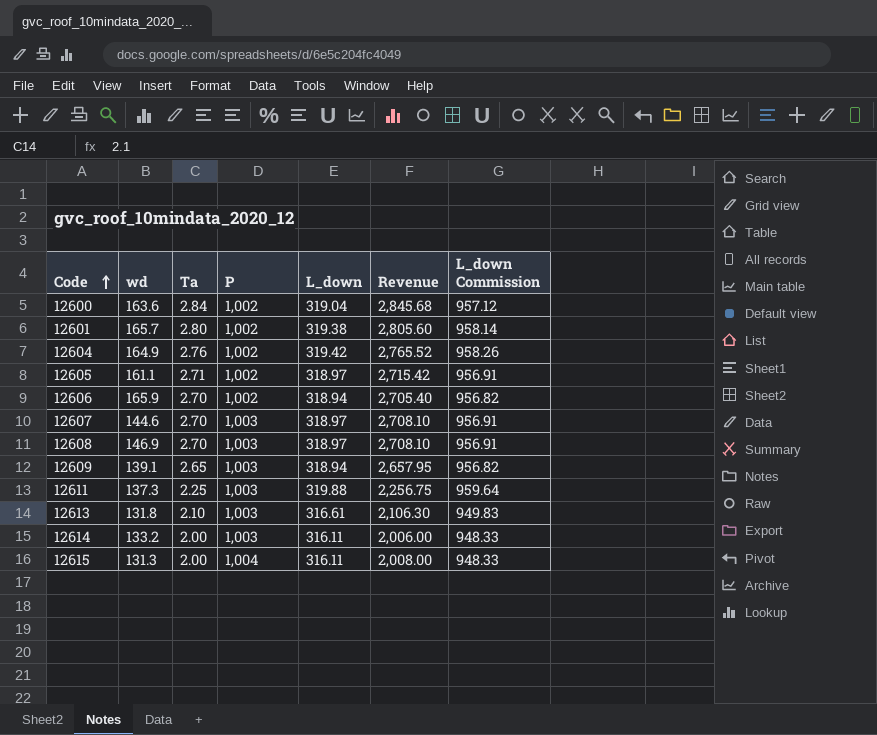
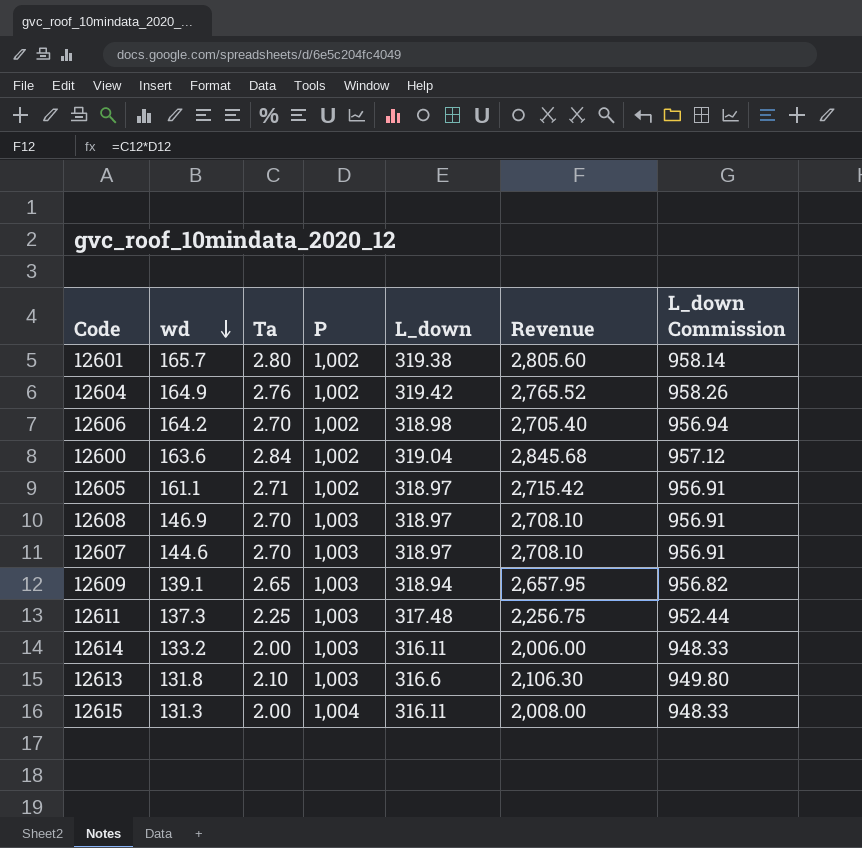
row order: Code ascending -> wd descending
12606 | wd: 165.9 -> 164.2
12606 | L_down: 318.94 -> 318.98
12606 | L_down Commission: 956.82 -> 956.94
12611 | L_down: 319.88 -> 317.48
12611 | L_down Commission: 959.64 -> 952.44
12613 | L_down: 316.61 -> 316.6
12613 | L_down Commission: 949.83 -> 949.80

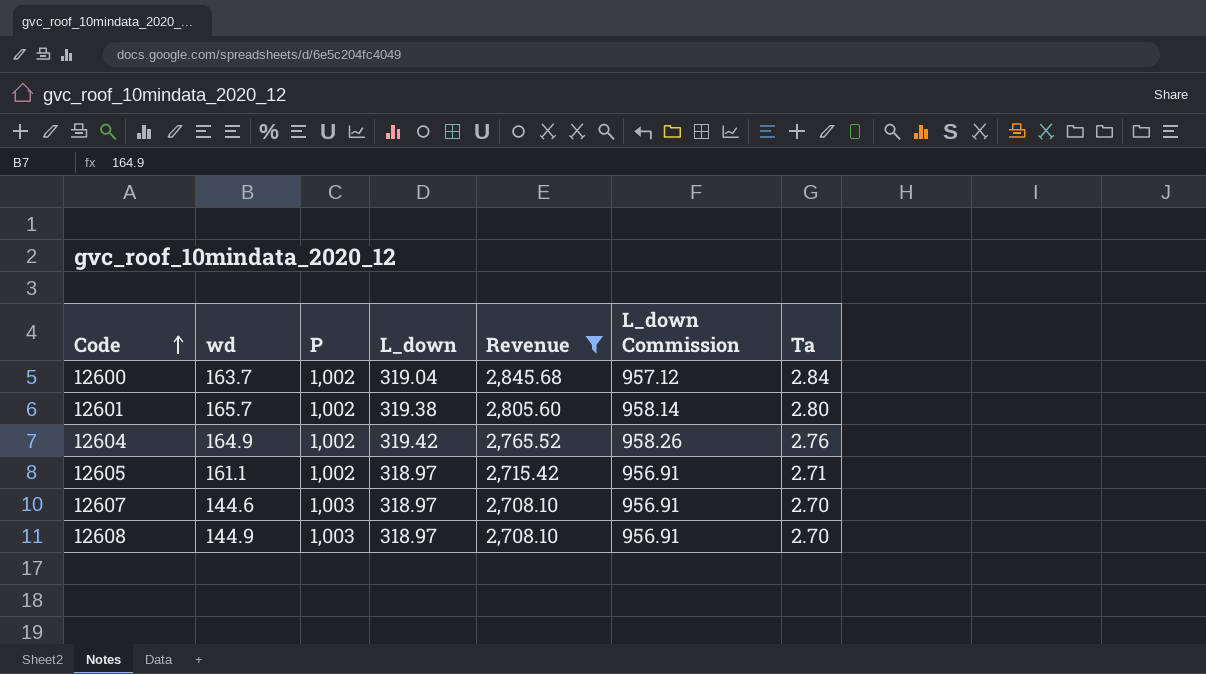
filter: none -> Revenue >= 2,708.10
row order: wd descending -> Code ascending
column Ta | position: 3 -> 7
12600 | wd: 163.6 -> 163.7
12608 | wd: 146.9 -> 144.9

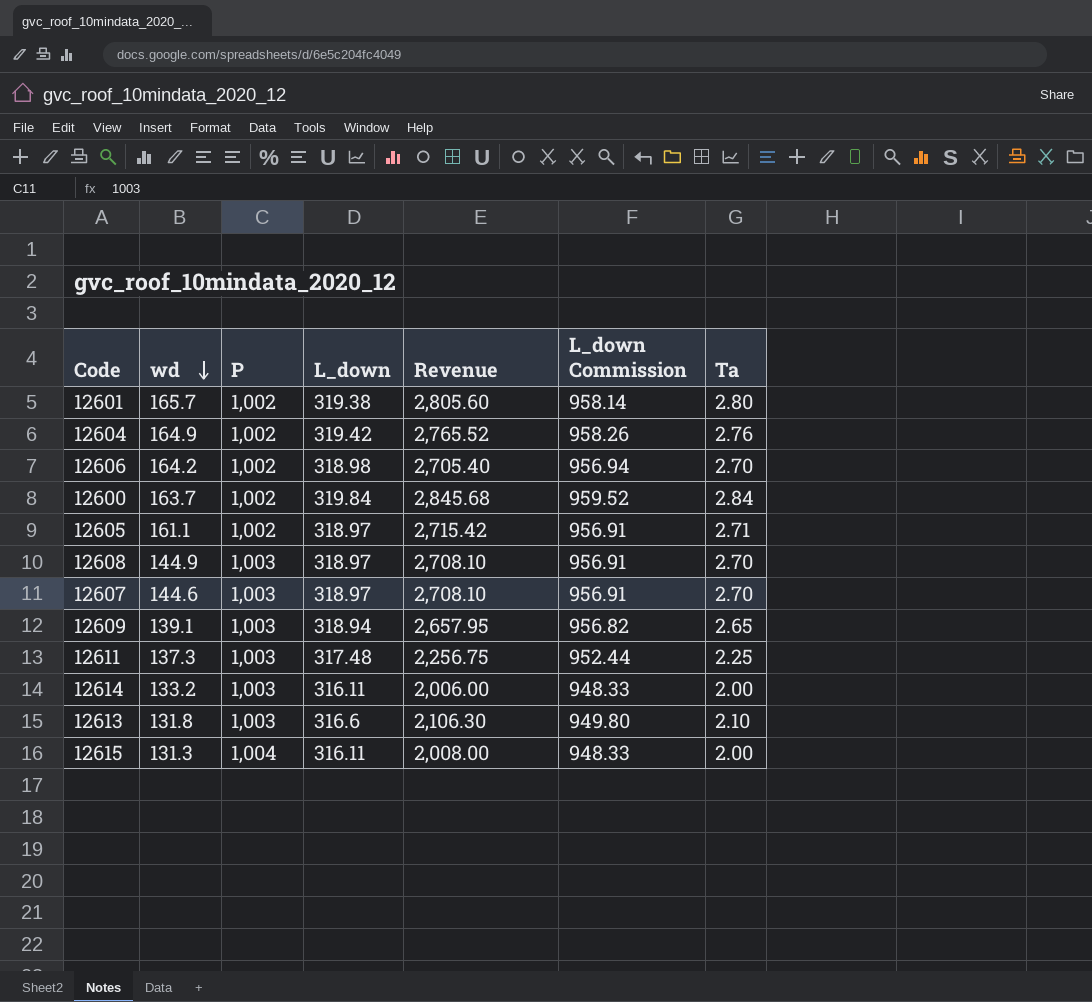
filter: Revenue >= 2,708.10 -> none
row order: Code ascending -> wd descending
12600 | L_down: 319.04 -> 319.84
12600 | L_down Commission: 957.12 -> 959.52

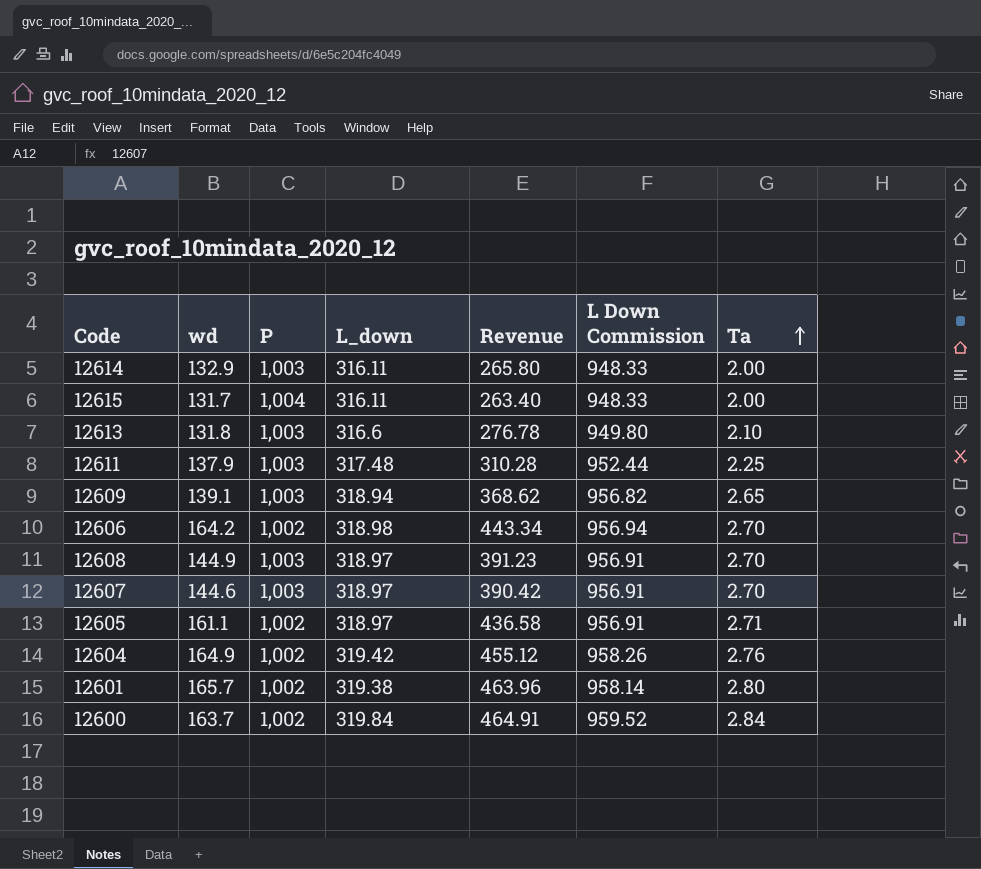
row order: wd descending -> Ta ascending
column Revenue | formula: [P] * [Ta] -> [wd] * [Ta]
column name: L_down Commission -> L Down Commission
12614 | wd: 133.2 -> 132.9
12615 | wd: 131.3 -> 131.7
12611 | wd: 137.3 -> 137.9

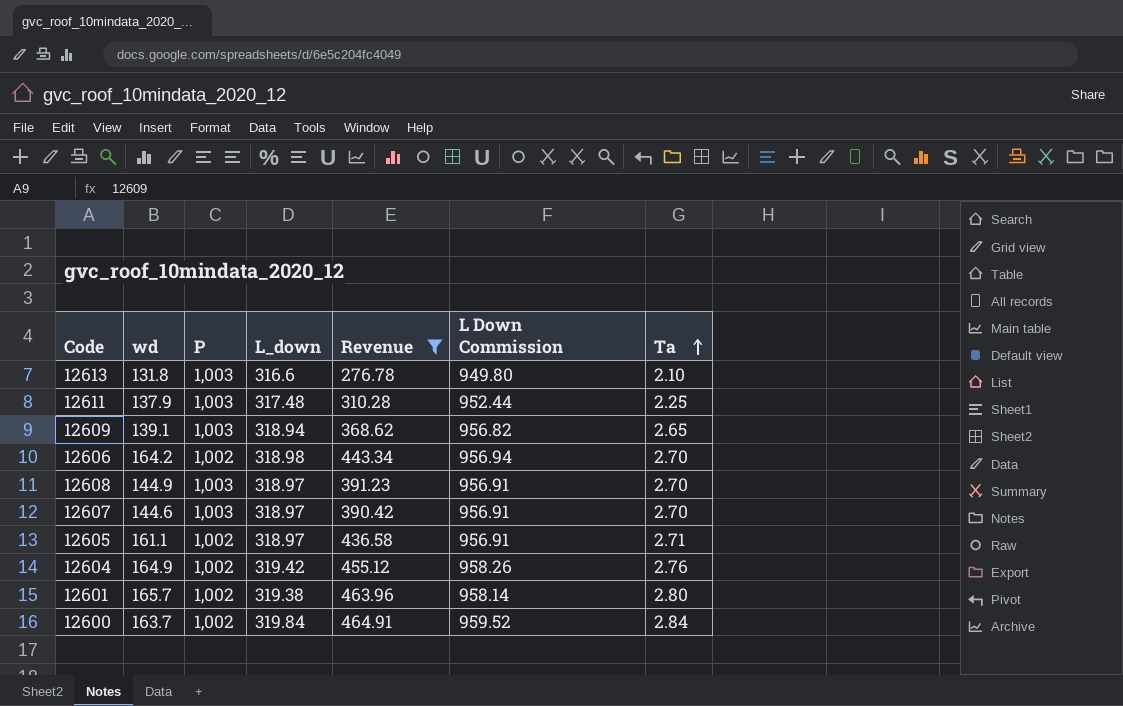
filter: none -> Revenue >= 276.78

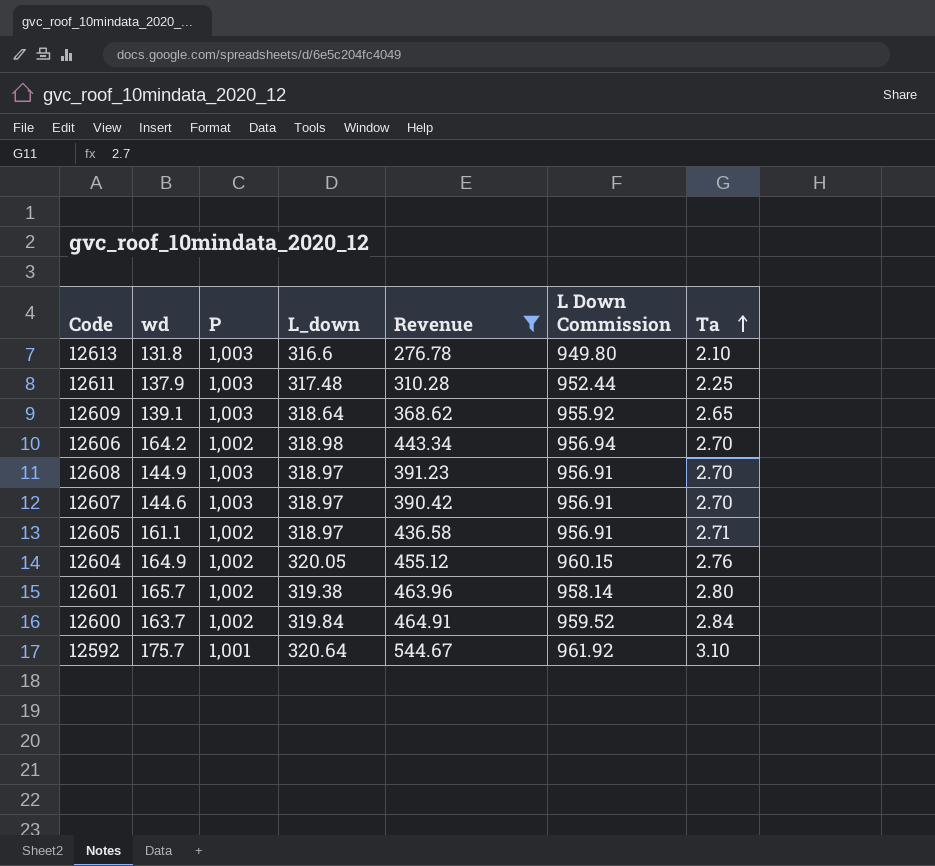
12609 | L_down: 318.94 -> 318.64
12609 | L Down Commission: 956.82 -> 955.92
12604 | L_down: 319.42 -> 320.05
12604 | L Down Commission: 958.26 -> 960.15
row 12592: none -> 175.7 | 1,001 | 320.64 | 544.67 | 961.92 | 3.10

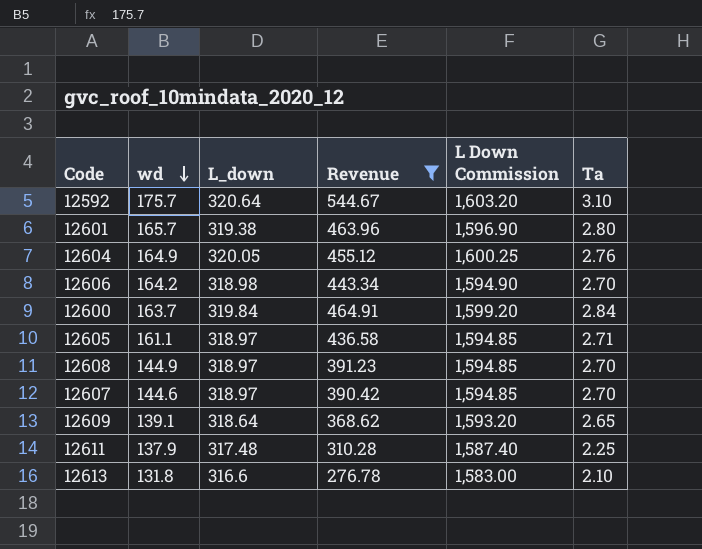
row order: Ta ascending -> wd descending
column P | position: 3 -> none
column L Down Commission | formula: [L_down] * 3 -> [L_down] * 5

